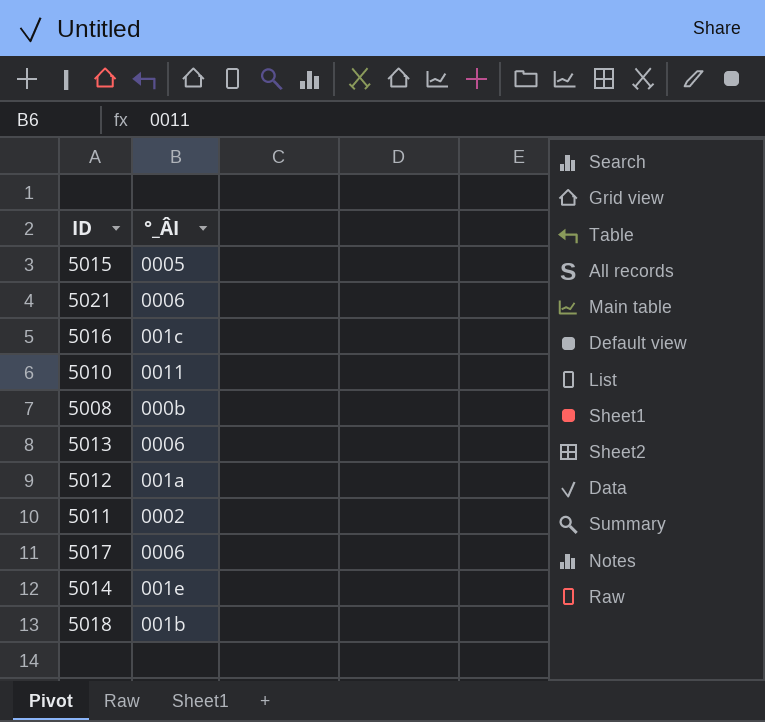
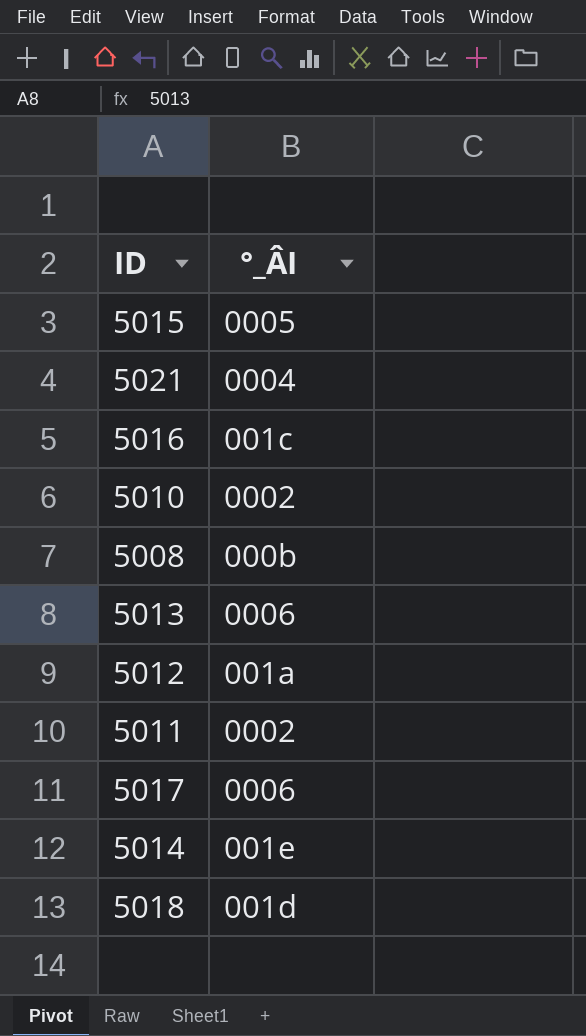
5021 | °_ÂI: 0006 -> 0004
5010 | °_ÂI: 0011 -> 0002
5018 | °_ÂI: 001b -> 001d

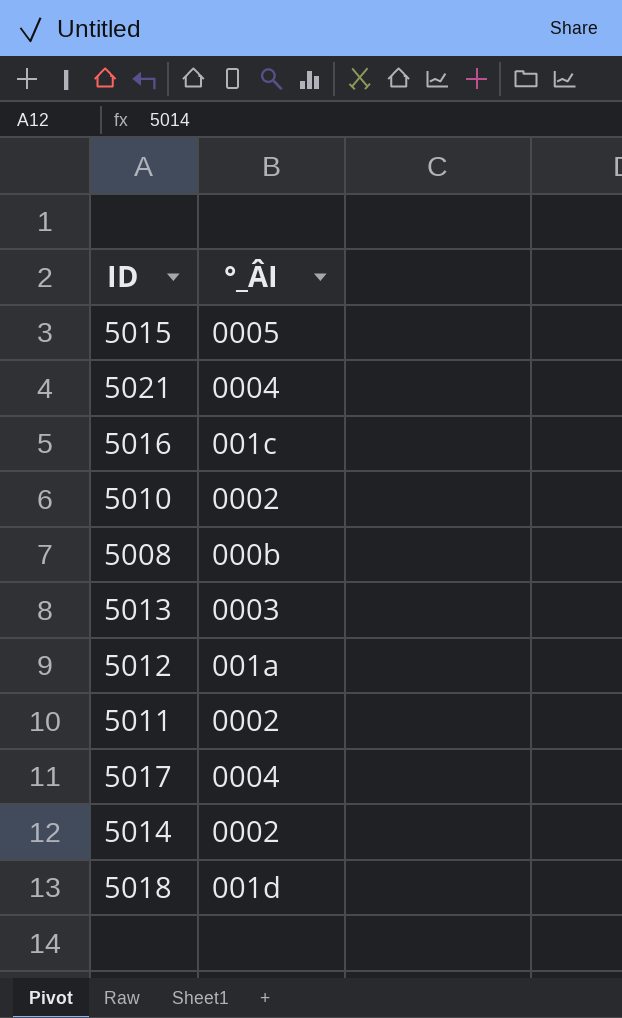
5013 | °_ÂI: 0006 -> 0003
5017 | °_ÂI: 0006 -> 0004
5014 | °_ÂI: 001e -> 0002

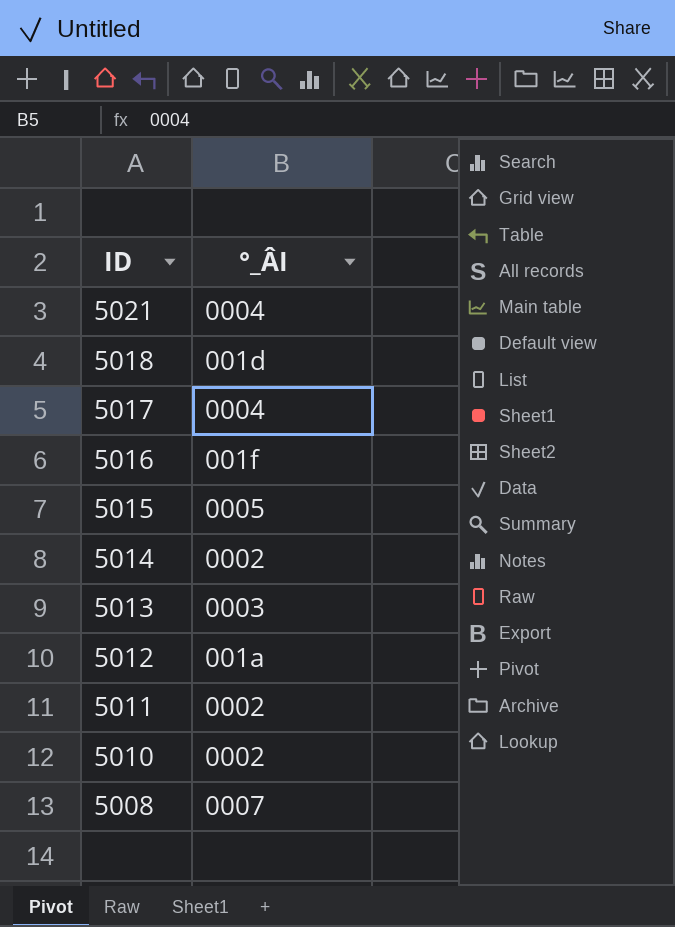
row order: none -> ID descending
5016 | °_ÂI: 001c -> 001f
5008 | °_ÂI: 000b -> 0007

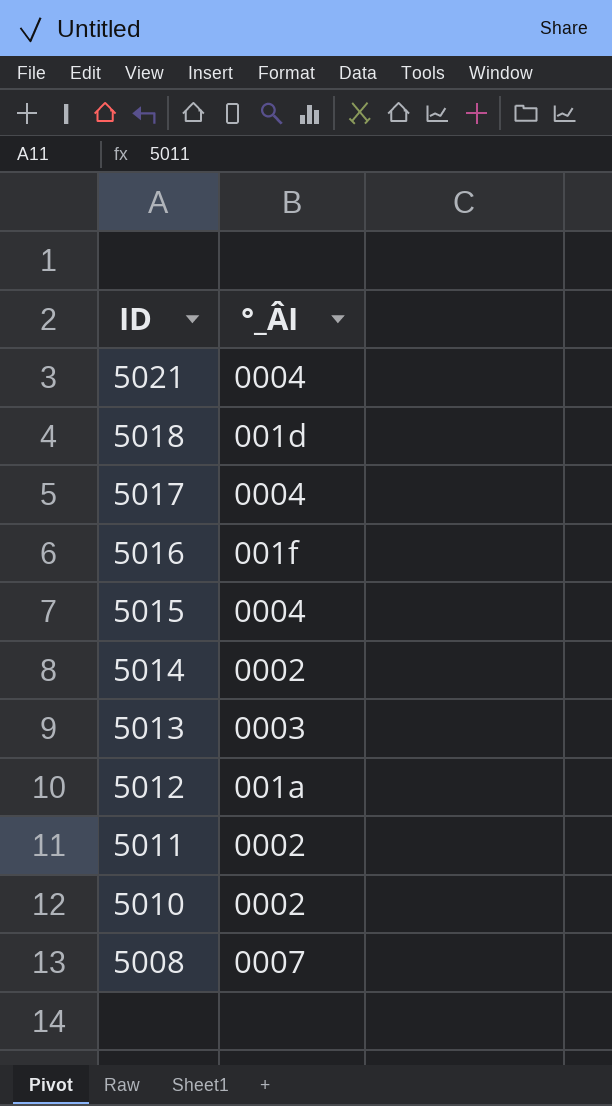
5015 | °_ÂI: 0005 -> 0004

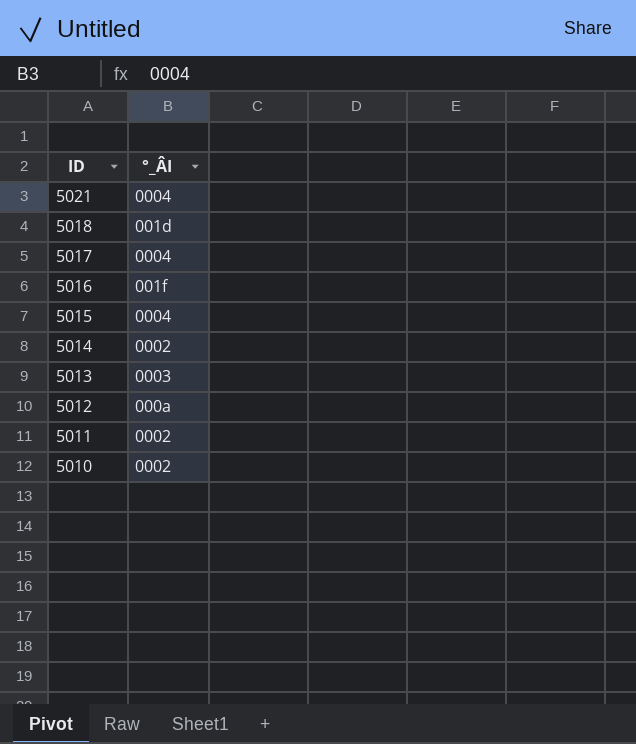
row 5008: 0007 -> none
5012 | °_ÂI: 001a -> 000a

